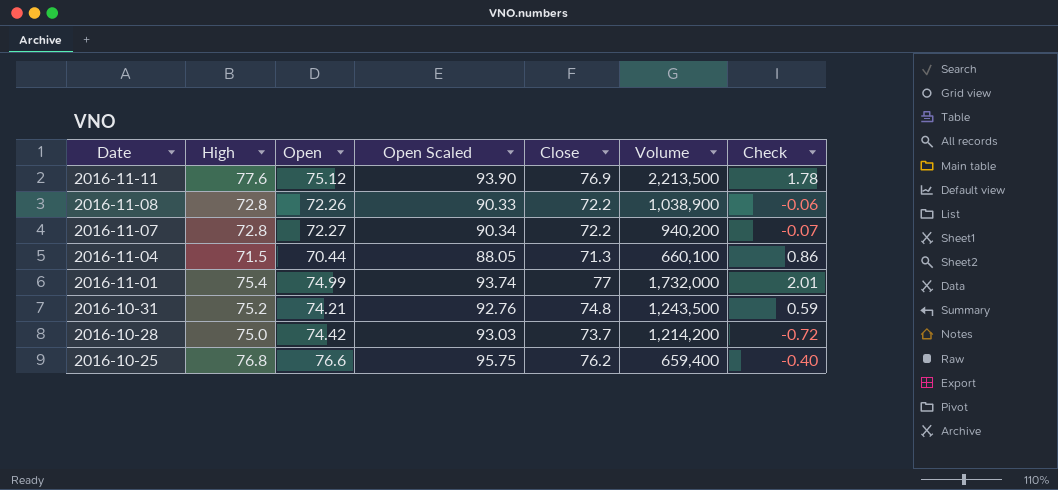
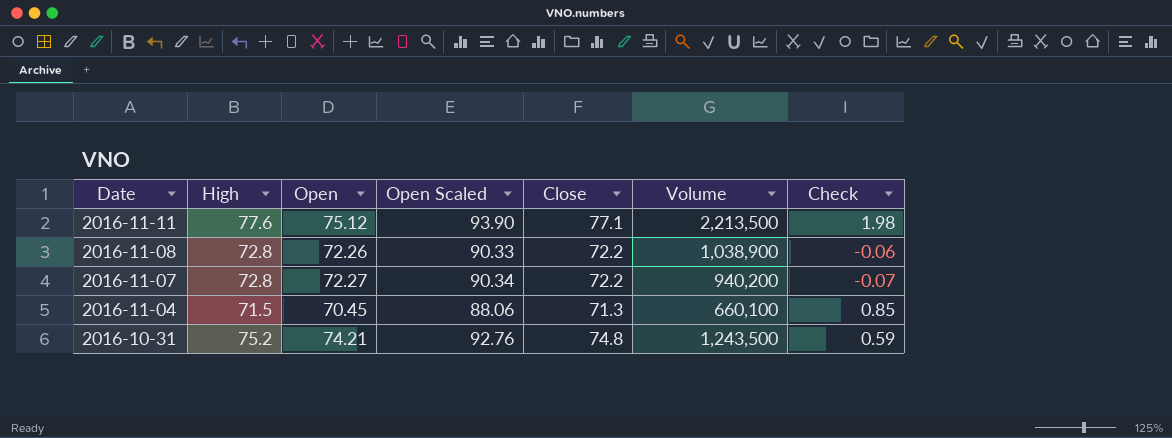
row 2016-11-01: 75.4 | 74.99 | 93.74 | 77 | 1,732,000 | 2.01 -> none
row 2016-10-28: 75.0 | 74.42 | 93.03 | 73.7 | 1,214,200 | -0.72 -> none
row 2016-10-25: 76.8 | 76.6 | 95.75 | 76.2 | 659,400 | -0.40 -> none
2016-11-11 | Close: 76.9 -> 77.1
2016-11-11 | Check: 1.78 -> 1.98
2016-11-04 | Open: 70.44 -> 70.45
2016-11-04 | Open Scaled: 88.05 -> 88.06
2016-11-04 | Check: 0.86 -> 0.85

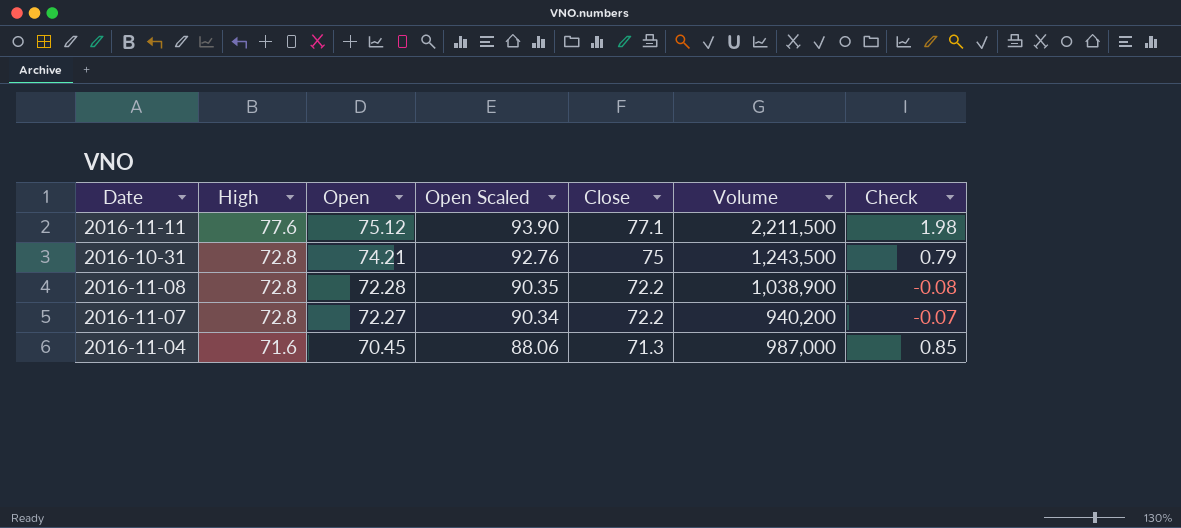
row order: Date descending -> High descending
2016-11-11 | Volume: 2,213,500 -> 2,211,500
2016-10-31 | High: 75.2 -> 72.8
2016-10-31 | Close: 74.8 -> 75
2016-10-31 | Check: 0.59 -> 0.79
2016-11-08 | Open: 72.26 -> 72.28
2016-11-08 | Open Scaled: 90.33 -> 90.35
2016-11-08 | Check: -0.06 -> -0.08
2016-11-04 | High: 71.5 -> 71.6
2016-11-04 | Volume: 660,100 -> 987,000

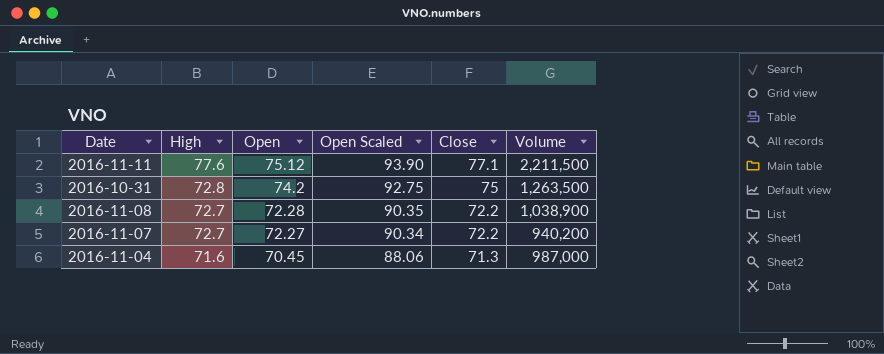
column Check | formula: [Close] - [Open] -> none
2016-10-31 | Open: 74.21 -> 74.2
2016-10-31 | Open Scaled: 92.76 -> 92.75
2016-10-31 | Volume: 1,243,500 -> 1,263,500
2016-11-08 | High: 72.8 -> 72.7
2016-11-07 | High: 72.8 -> 72.7

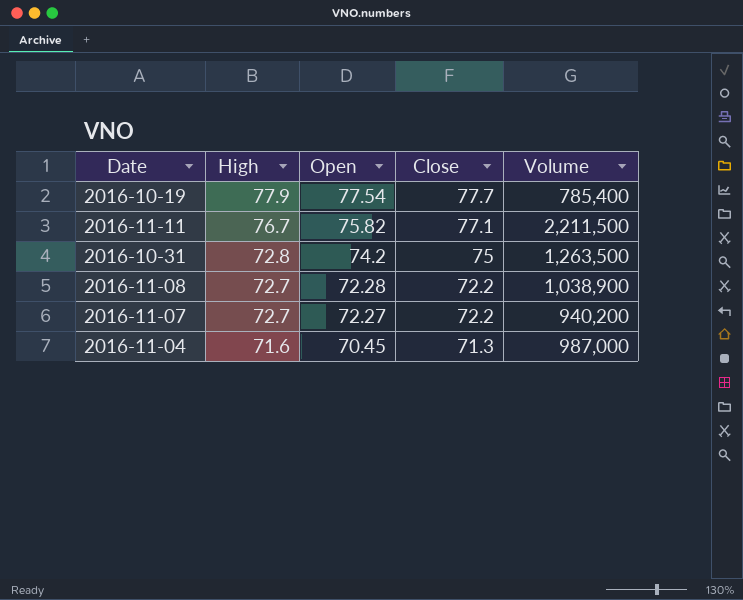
column Open Scaled | formula: [Open] * 1.25 -> none
row 2016-10-19: none -> 77.9 | 77.54 | 77.7 | 785,400
2016-11-11 | High: 77.6 -> 76.7
2016-11-11 | Open: 75.12 -> 75.82

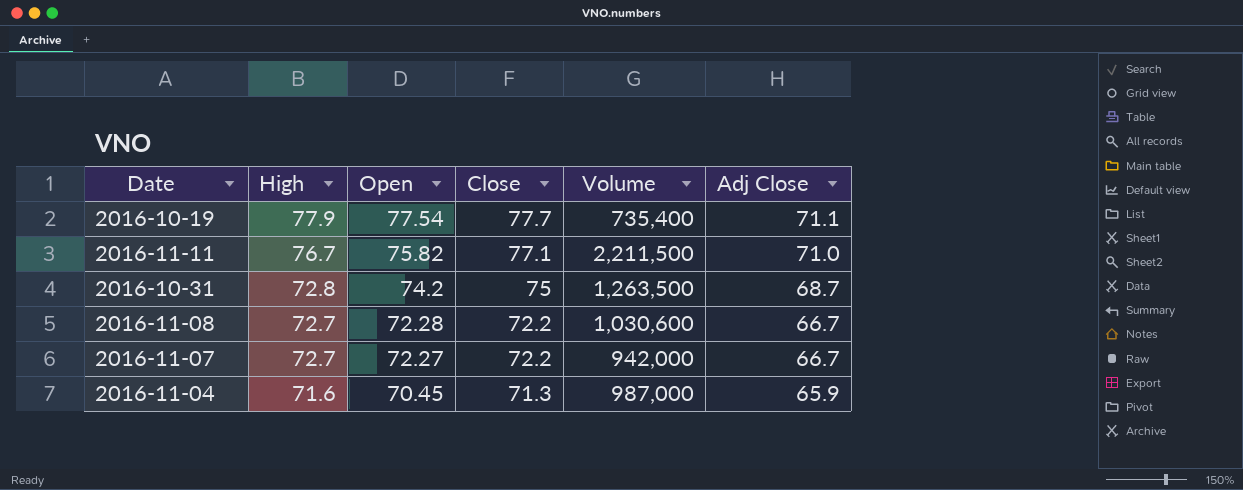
column Adj Close | position: none -> 6
2016-10-19 | Volume: 785,400 -> 735,400
2016-11-08 | Volume: 1,038,900 -> 1,030,600
2016-11-07 | Volume: 940,200 -> 942,000

